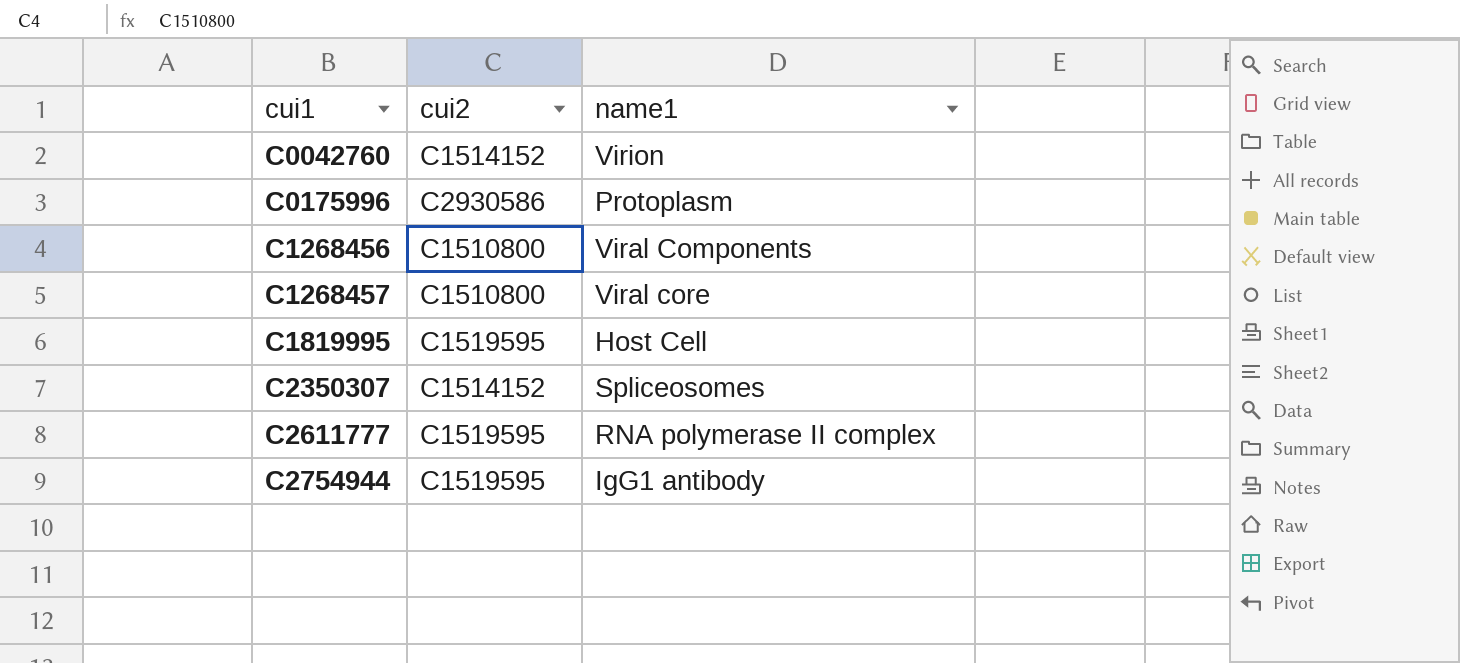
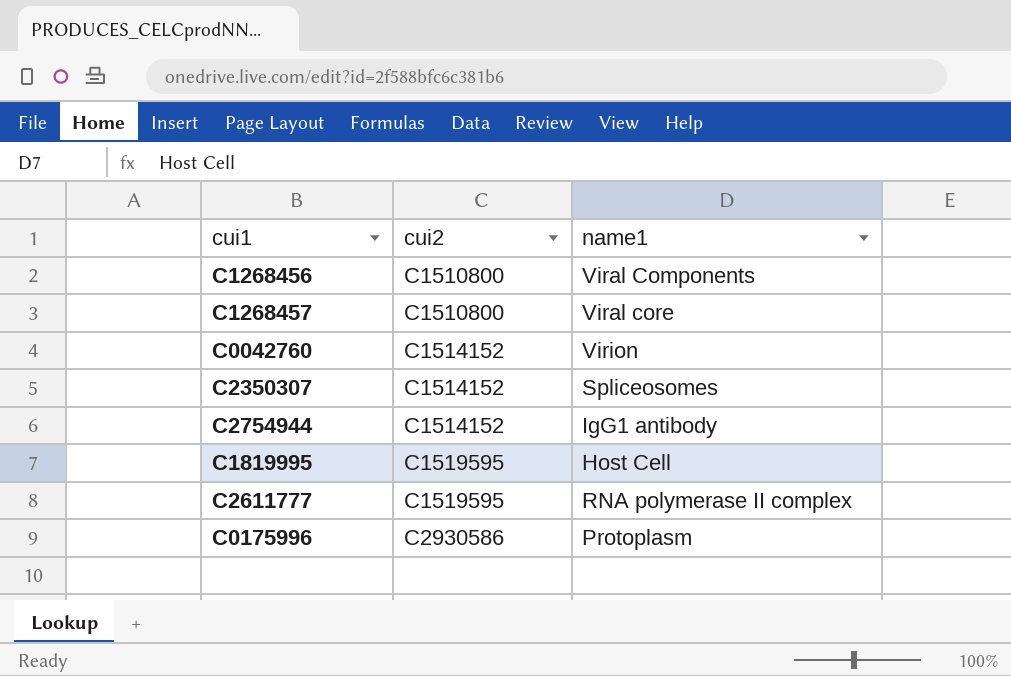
row order: cui1 ascending -> cui2 ascending
C2754944 | cui2: C1519595 -> C1514152

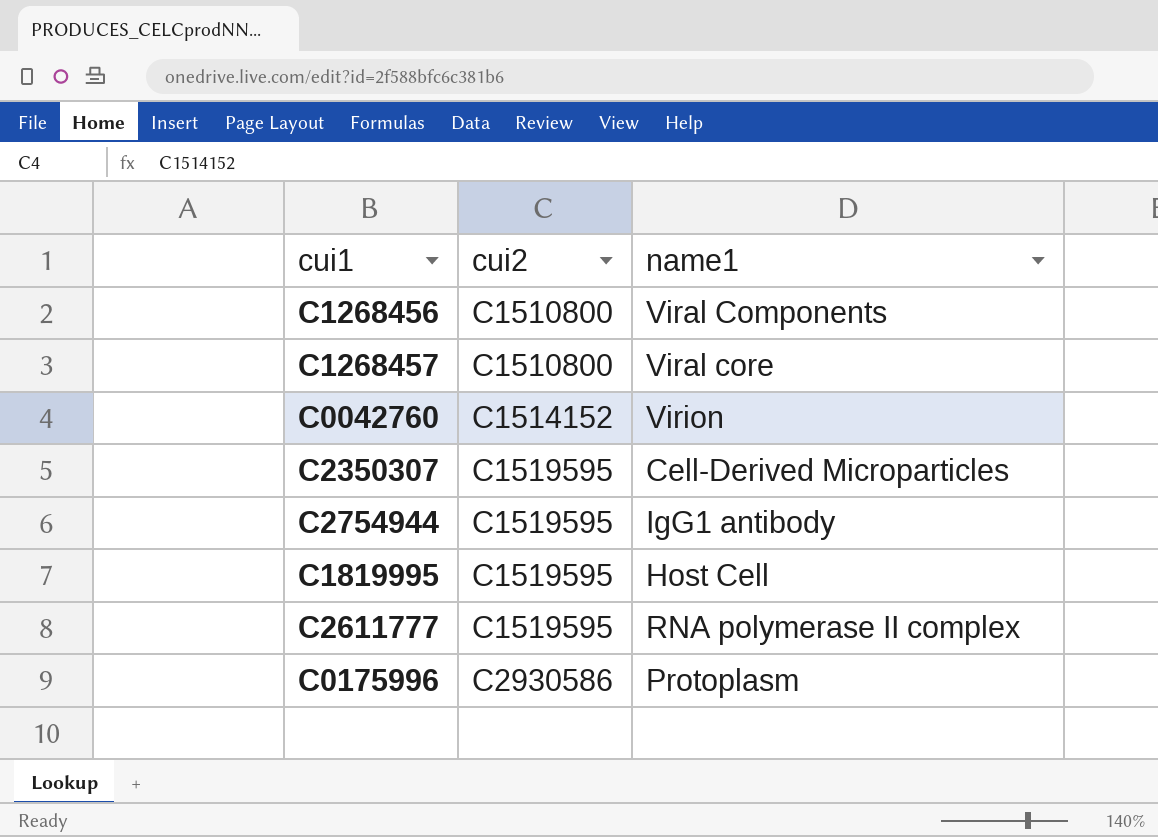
C2350307 | cui2: C1514152 -> C1519595
C2350307 | name1: Spliceosomes -> Cell-Derived Microparticles
C2754944 | cui2: C1514152 -> C1519595

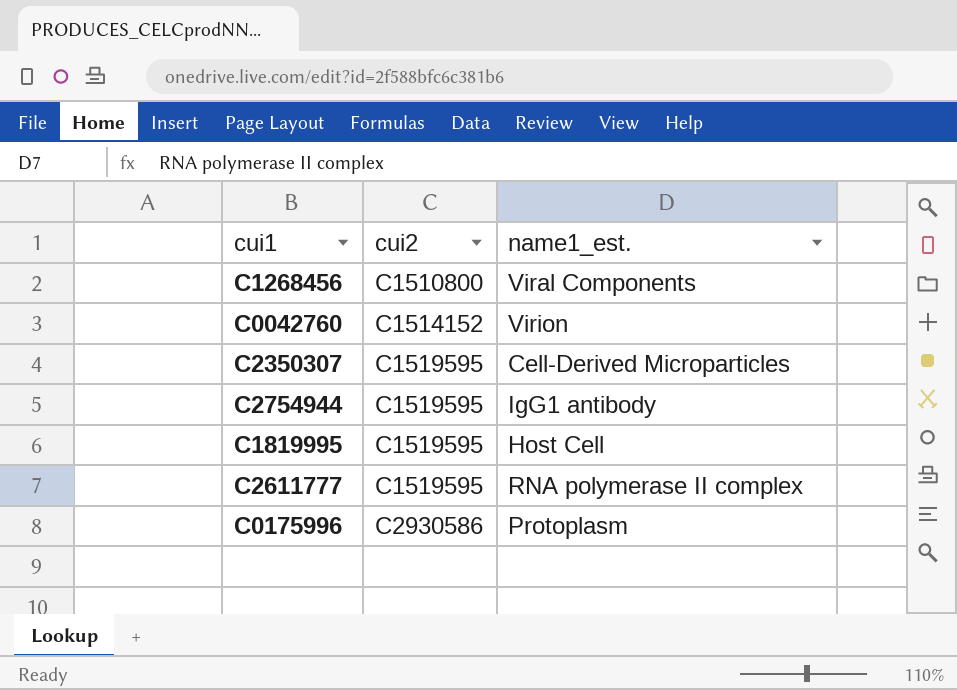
column name: name1 -> name1_est.
row C1268457: C1510800 | Viral core -> none

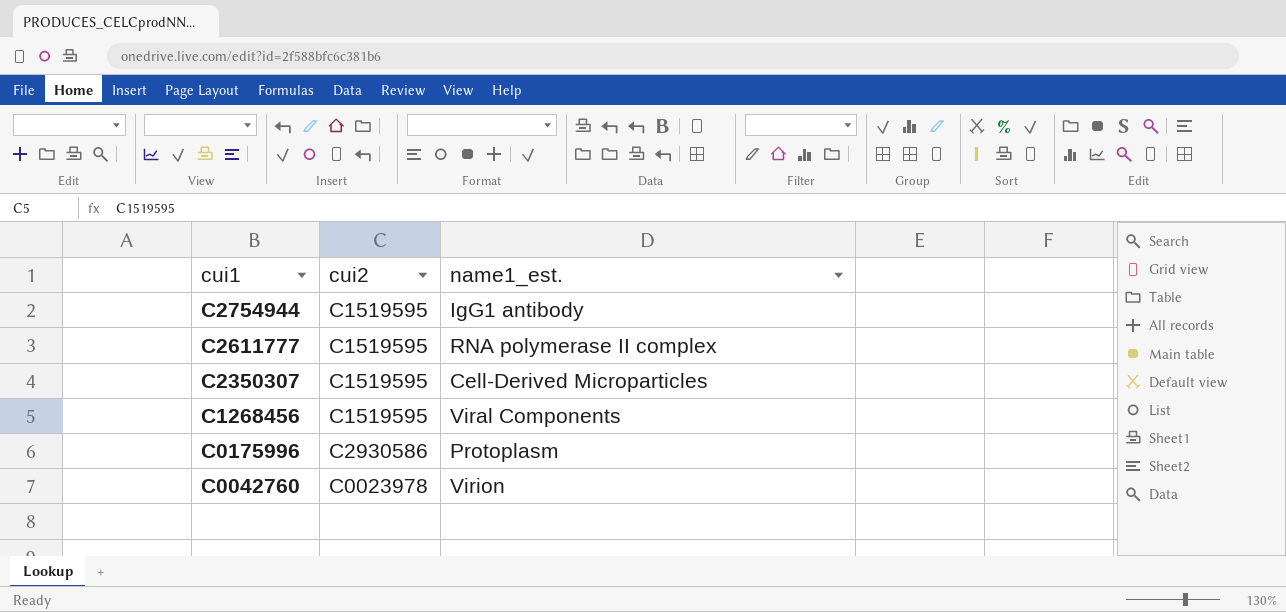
row order: cui2 ascending -> cui1 descending
row C1819995: C1519595 | Host Cell -> none
C1268456 | cui2: C1510800 -> C1519595
C0042760 | cui2: C1514152 -> C0023978

